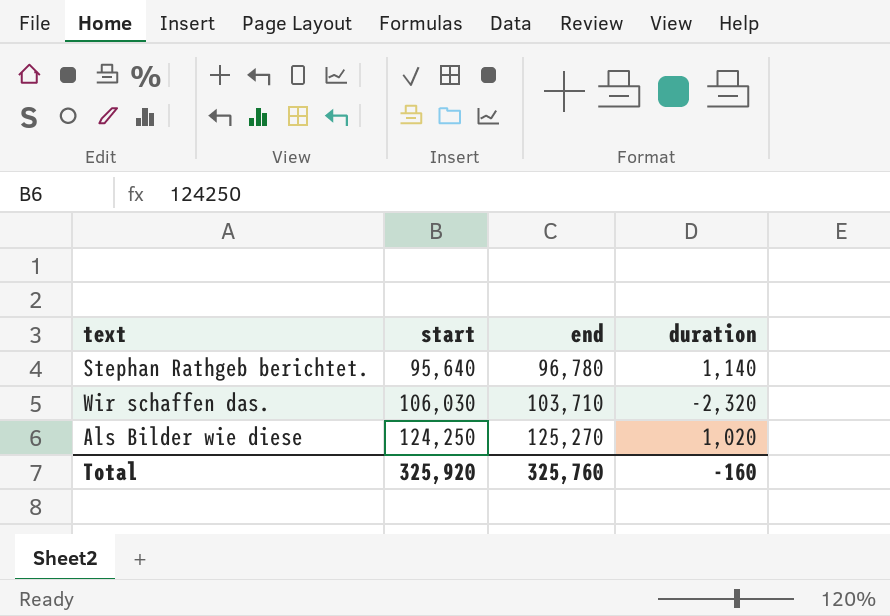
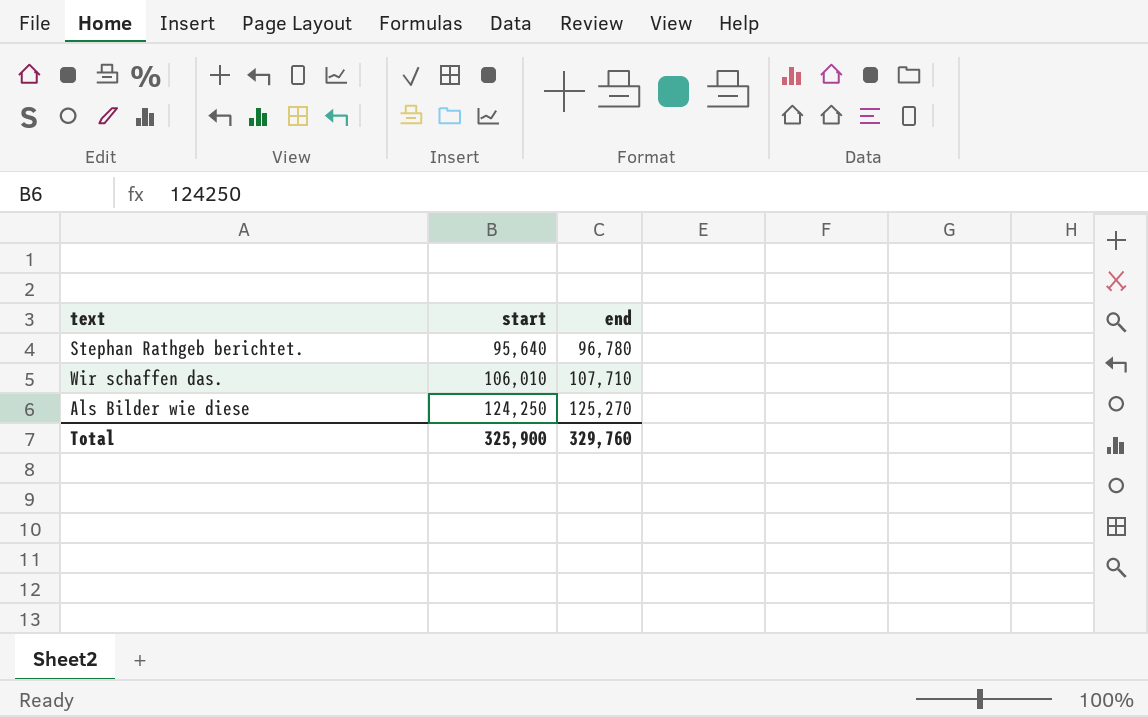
column duration | formula: [end] - [start] -> none
Wir schaffen das. | start: 106,030 -> 106,010
Wir schaffen das. | end: 103,710 -> 107,710
Total | start: 325,920 -> 325,900
Total | end: 325,760 -> 329,760

